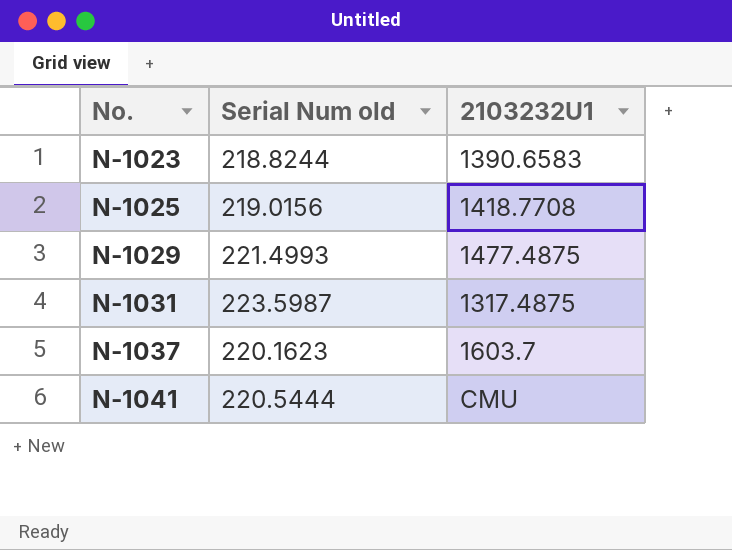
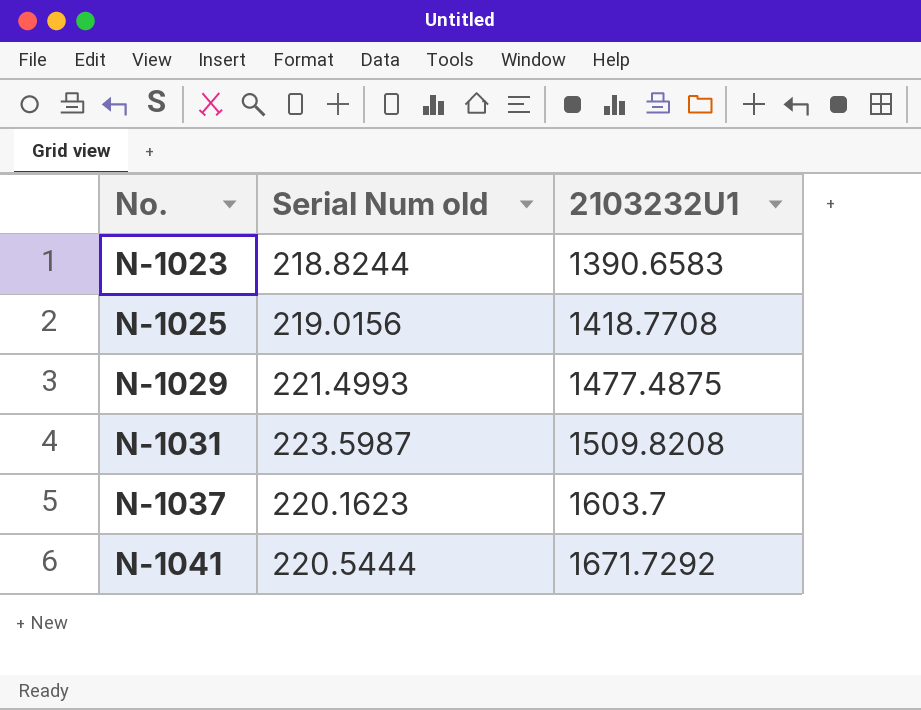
N-1031 | 2103232U1: 1317.4875 -> 1509.8208
N-1041 | 2103232U1: CMU -> 1671.7292

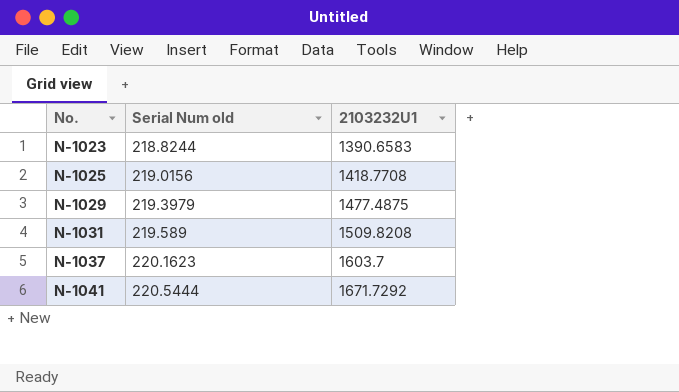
N-1029 | Serial Num old: 221.4993 -> 219.3979
N-1031 | Serial Num old: 223.5987 -> 219.589

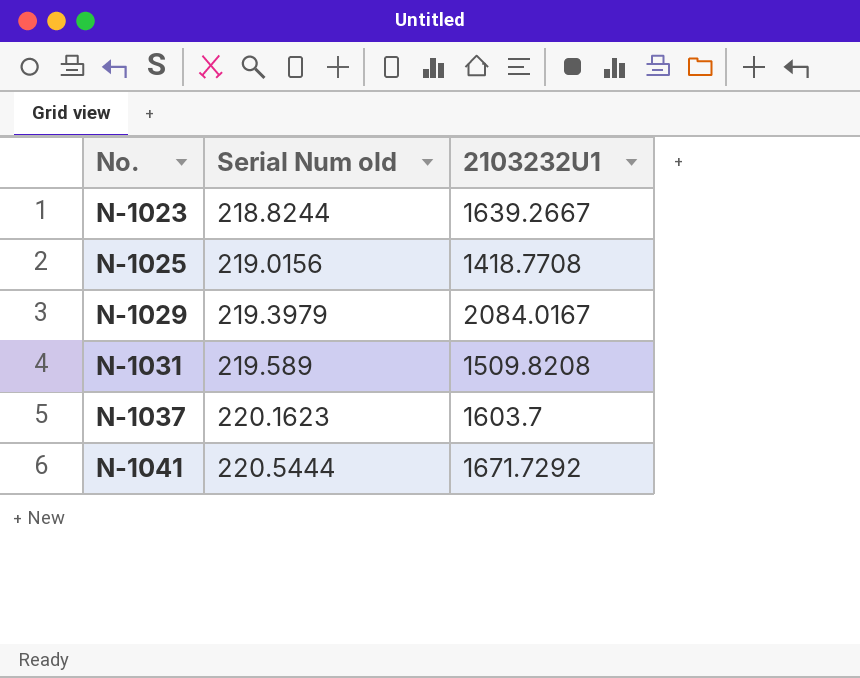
N-1023 | 2103232U1: 1390.6583 -> 1639.2667
N-1029 | 2103232U1: 1477.4875 -> 2084.0167

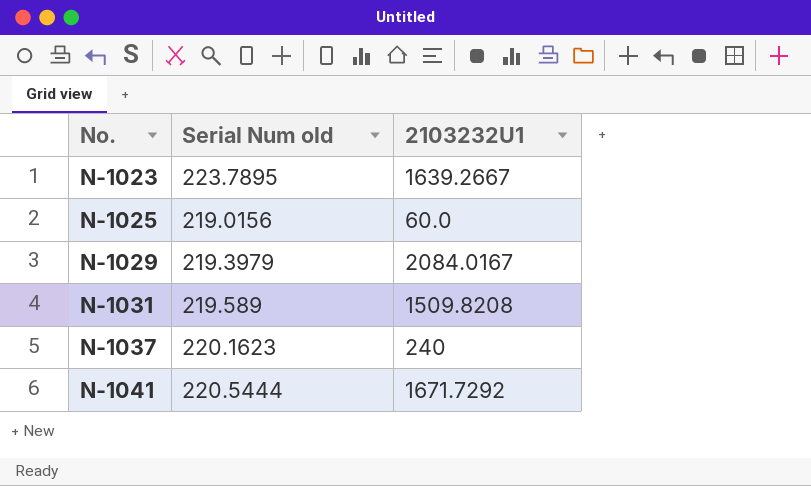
N-1023 | Serial Num old: 218.8244 -> 223.7895
N-1025 | 2103232U1: 1418.7708 -> 60.0
N-1037 | 2103232U1: 1603.7 -> 240

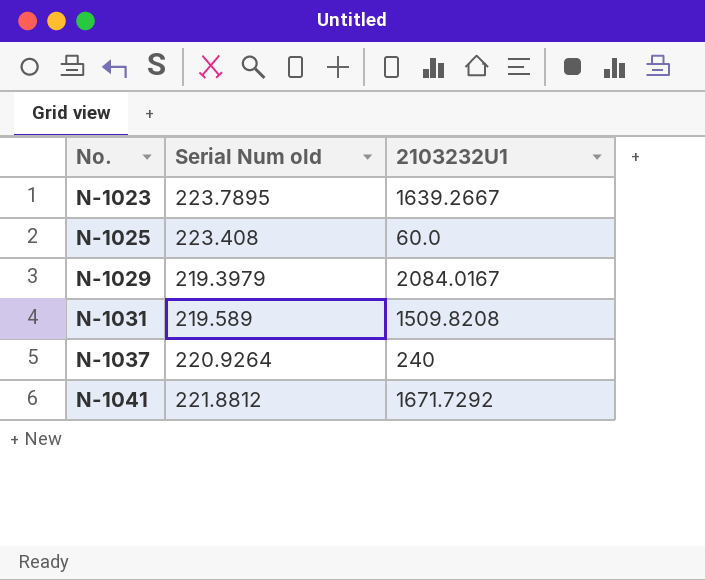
N-1025 | Serial Num old: 219.0156 -> 223.408
N-1037 | Serial Num old: 220.1623 -> 220.9264
N-1041 | Serial Num old: 220.5444 -> 221.8812

